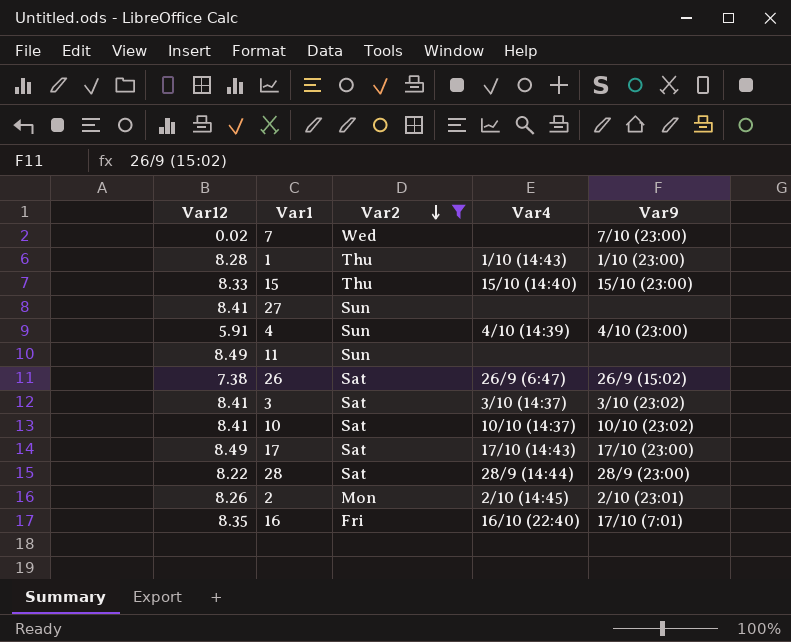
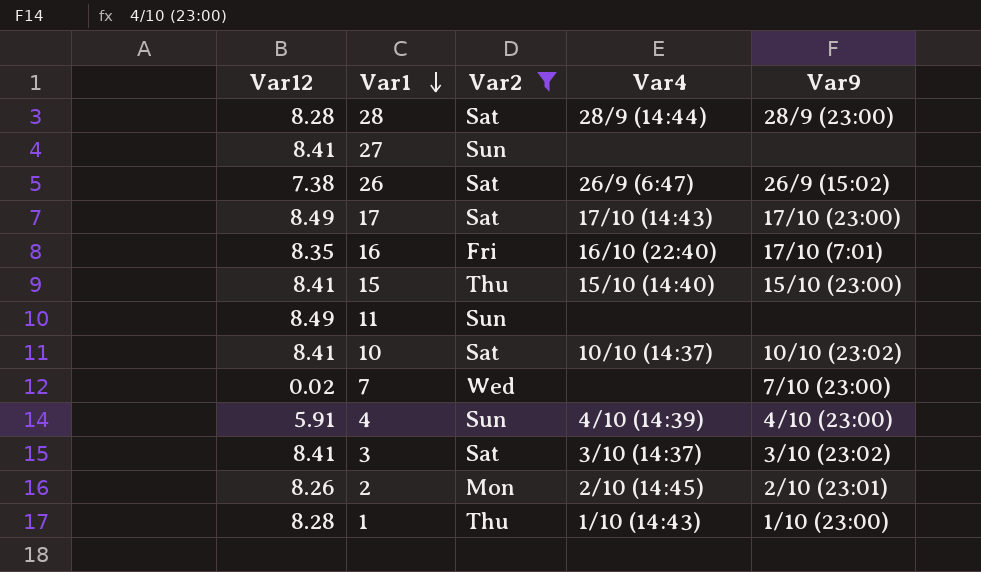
row order: Var2 descending -> Var1 descending
28 | Var12: 8.22 -> 8.28
15 | Var12: 8.33 -> 8.41

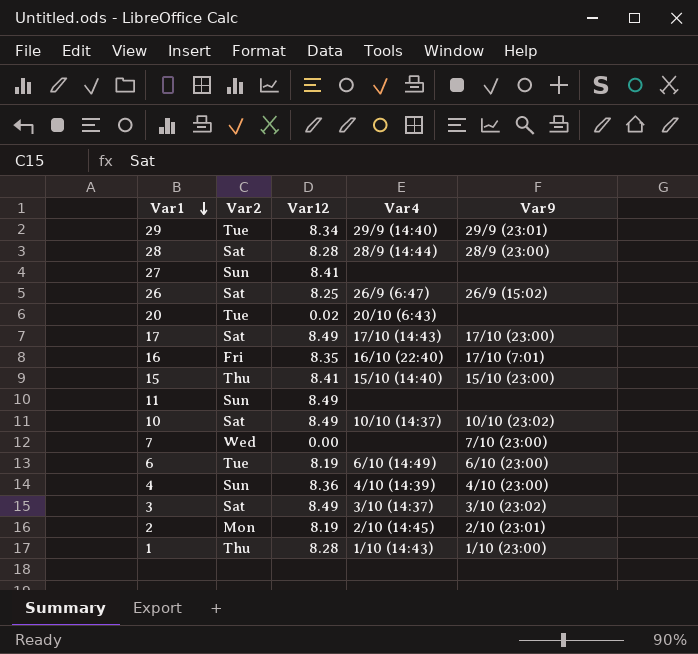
filter: Var2 != Tue -> none
column Var12 | position: 1 -> 3
26 | Var12: 7.38 -> 8.25
10 | Var12: 8.41 -> 8.49
7 | Var12: 0.02 -> 0.00
4 | Var12: 5.91 -> 8.36
3 | Var12: 8.41 -> 8.49
2 | Var12: 8.26 -> 8.19

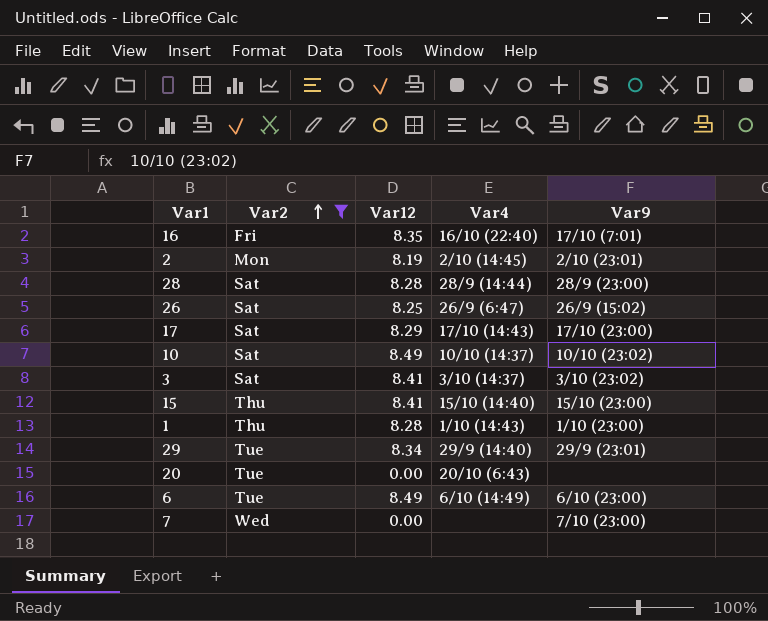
filter: none -> Var2 != Sun
row order: Var1 descending -> Var2 ascending
17 | Var12: 8.49 -> 8.29
3 | Var12: 8.49 -> 8.41
20 | Var12: 0.02 -> 0.00
6 | Var12: 8.19 -> 8.49

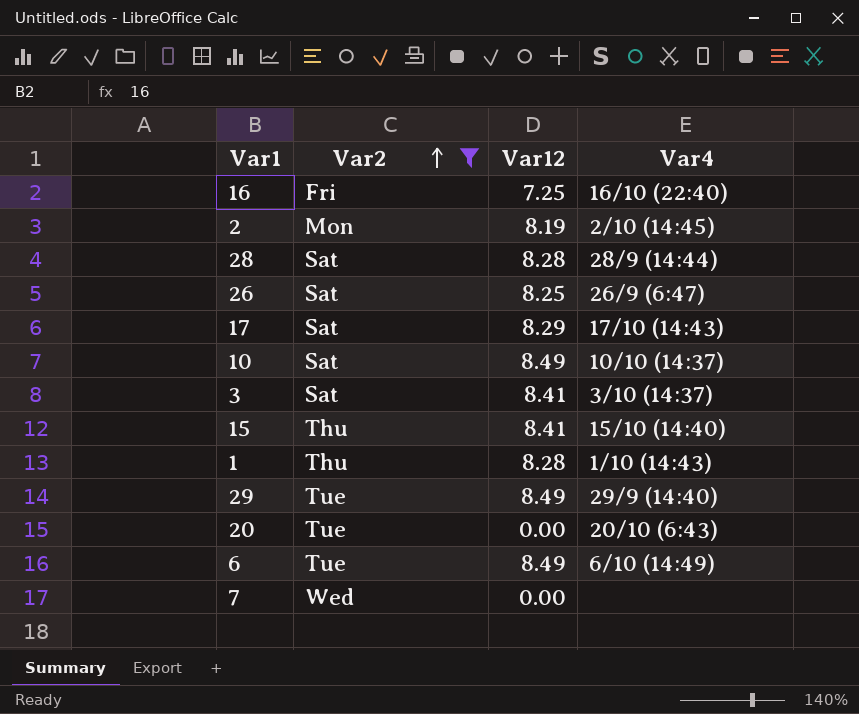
column Var9 | position: 5 -> none
16 | Var12: 8.35 -> 7.25
29 | Var12: 8.34 -> 8.49

